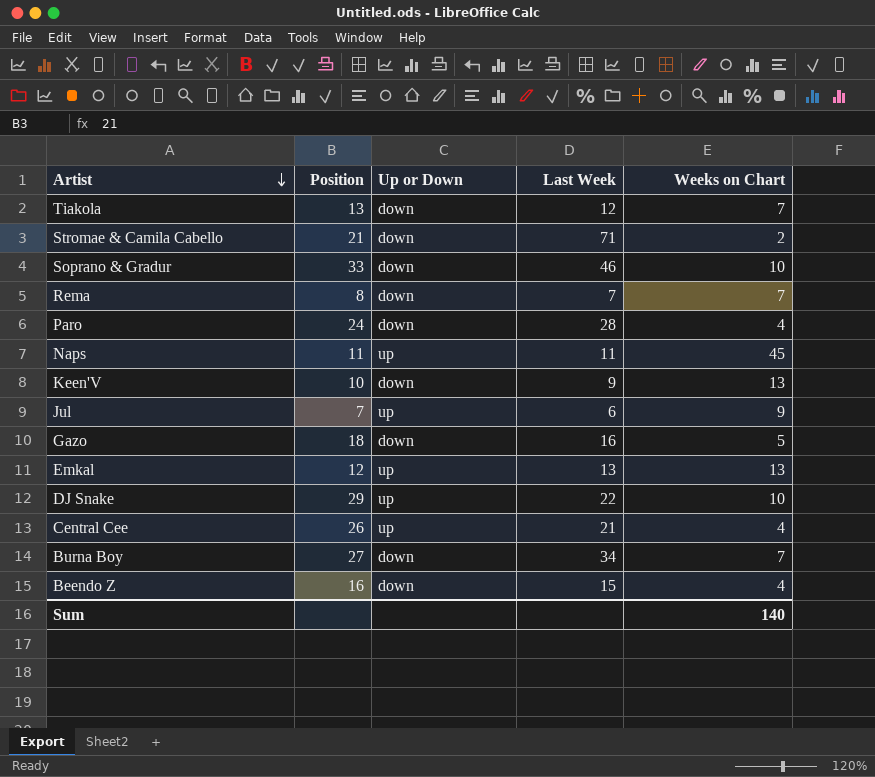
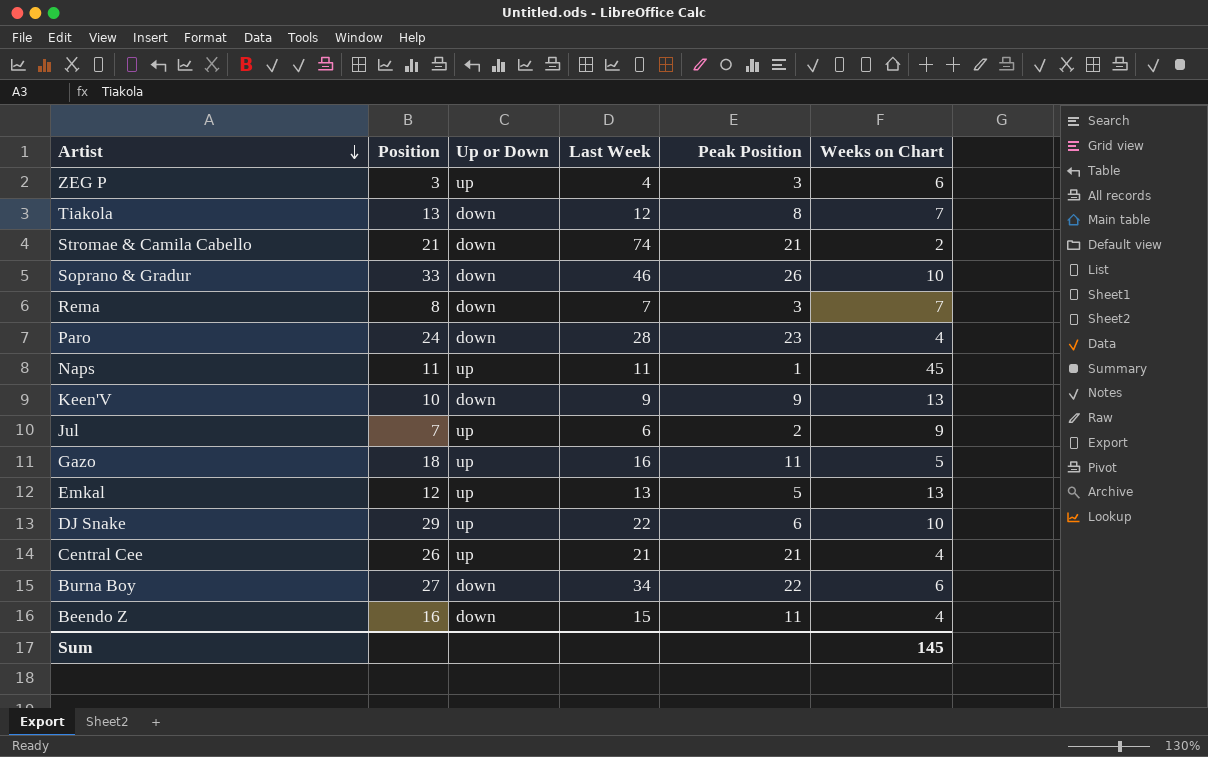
column Peak Position | position: none -> 5
row ZEG P: none -> 3 | up | 4 | 3 | 6
Stromae & Camila Cabello | Last Week: 71 -> 74
Gazo | Up or Down: down -> up
Burna Boy | Weeks on Chart: 7 -> 6
Sum | Weeks on Chart: 140 -> 145

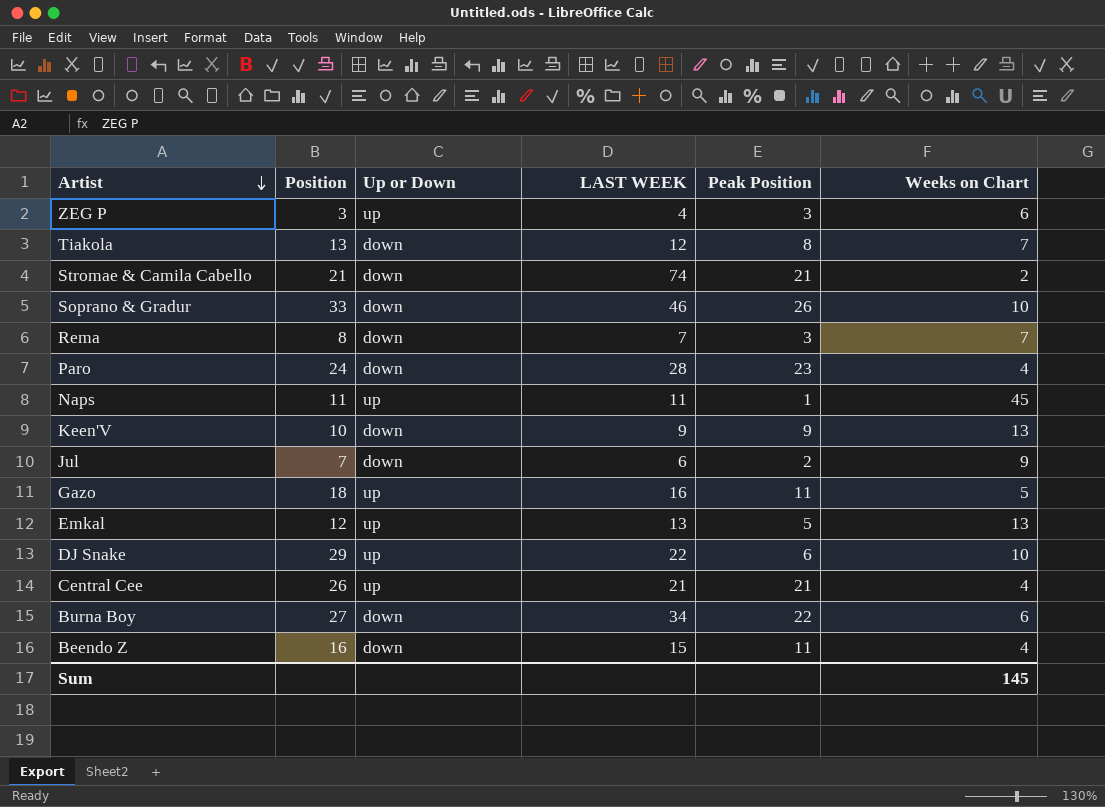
column name: Last Week -> LAST WEEK
Jul | Up or Down: up -> down

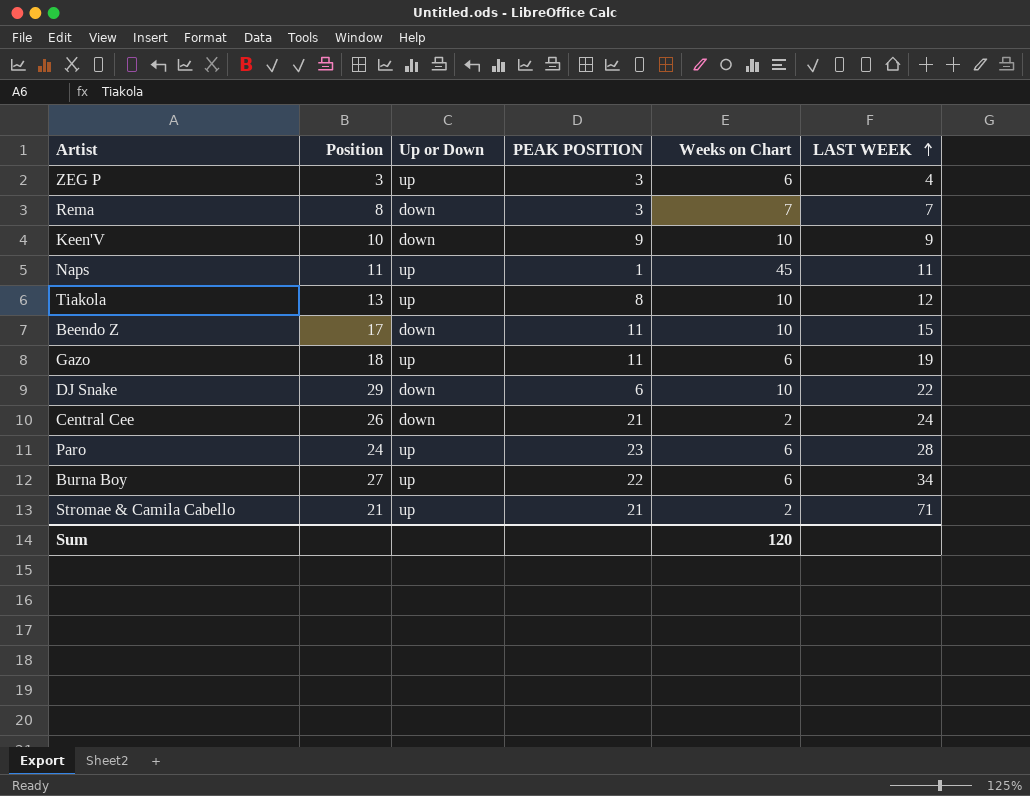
row order: Artist descending -> LAST WEEK ascending
column name: Peak Position -> PEAK POSITION
column LAST WEEK | position: 4 -> 6
row Soprano & Gradur: 33 | down | 46 | 26 | 10 -> none
row Jul: 7 | down | 6 | 2 | 9 -> none
row Emkal: 12 | up | 13 | 5 | 13 -> none
Keen'V | Weeks on Chart: 13 -> 10
Tiakola | Up or Down: down -> up
Tiakola | Weeks on Chart: 7 -> 10
Beendo Z | Position: 16 -> 17
Beendo Z | Weeks on Chart: 4 -> 10
Gazo | Weeks on Chart: 5 -> 6
Gazo | LAST WEEK: 16 -> 19
DJ Snake | Up or Down: up -> down
Central Cee | Up or Down: up -> down
Central Cee | Weeks on Chart: 4 -> 2
Central Cee | LAST WEEK: 21 -> 24
Paro | Up or Down: down -> up
Paro | Weeks on Chart: 4 -> 6
Burna Boy | Up or Down: down -> up
Stromae & Camila Cabello | Up or Down: down -> up
Stromae & Camila Cabello | LAST WEEK: 74 -> 71
Sum | Weeks on Chart: 145 -> 120

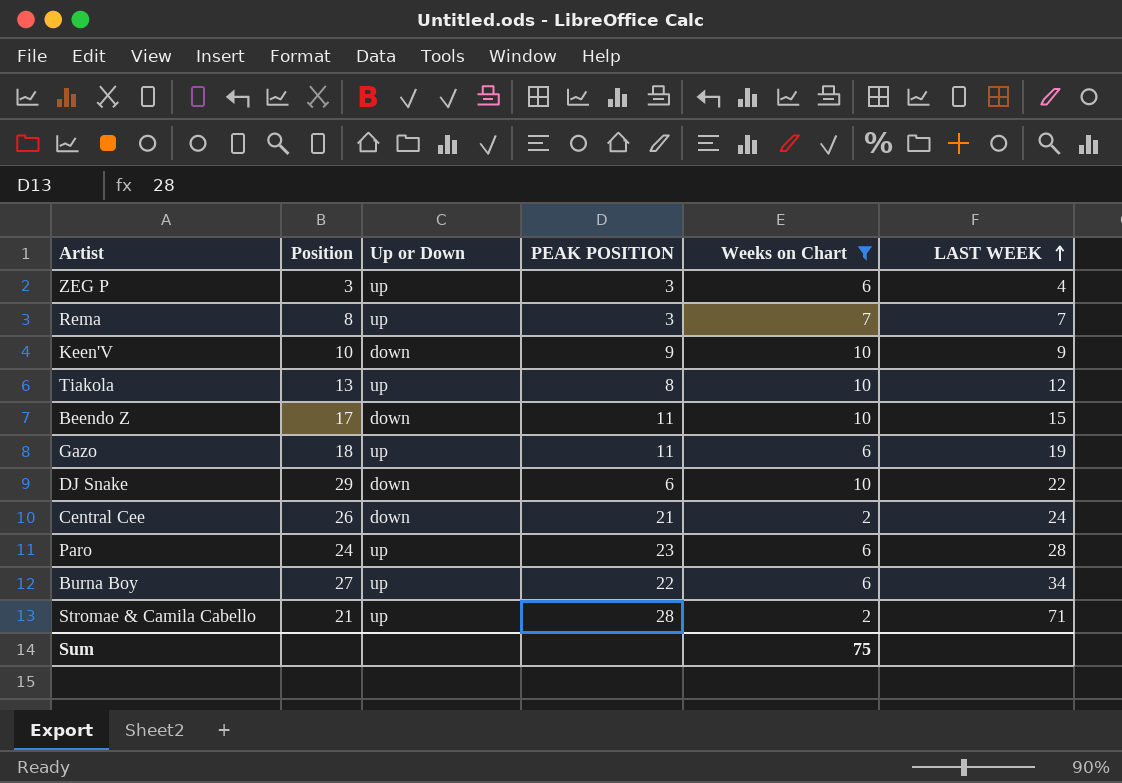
filter: none -> Weeks on Chart != 45
Rema | Up or Down: down -> up
Stromae & Camila Cabello | PEAK POSITION: 21 -> 28
Sum | Weeks on Chart: 120 -> 75

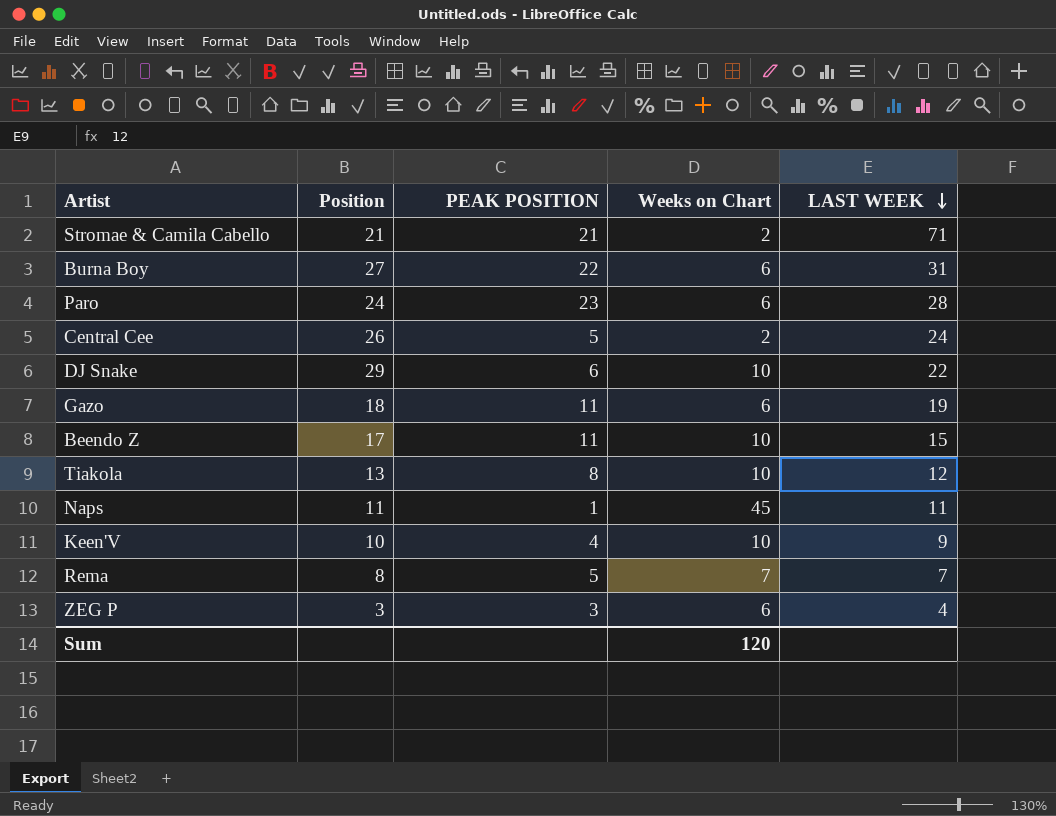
filter: Weeks on Chart != 45 -> none
row order: LAST WEEK ascending -> LAST WEEK descending
column Up or Down | position: 3 -> none
Stromae & Camila Cabello | PEAK POSITION: 28 -> 21
Burna Boy | LAST WEEK: 34 -> 31
Central Cee | PEAK POSITION: 21 -> 5
Keen'V | PEAK POSITION: 9 -> 4
Rema | PEAK POSITION: 3 -> 5
Sum | Weeks on Chart: 75 -> 120

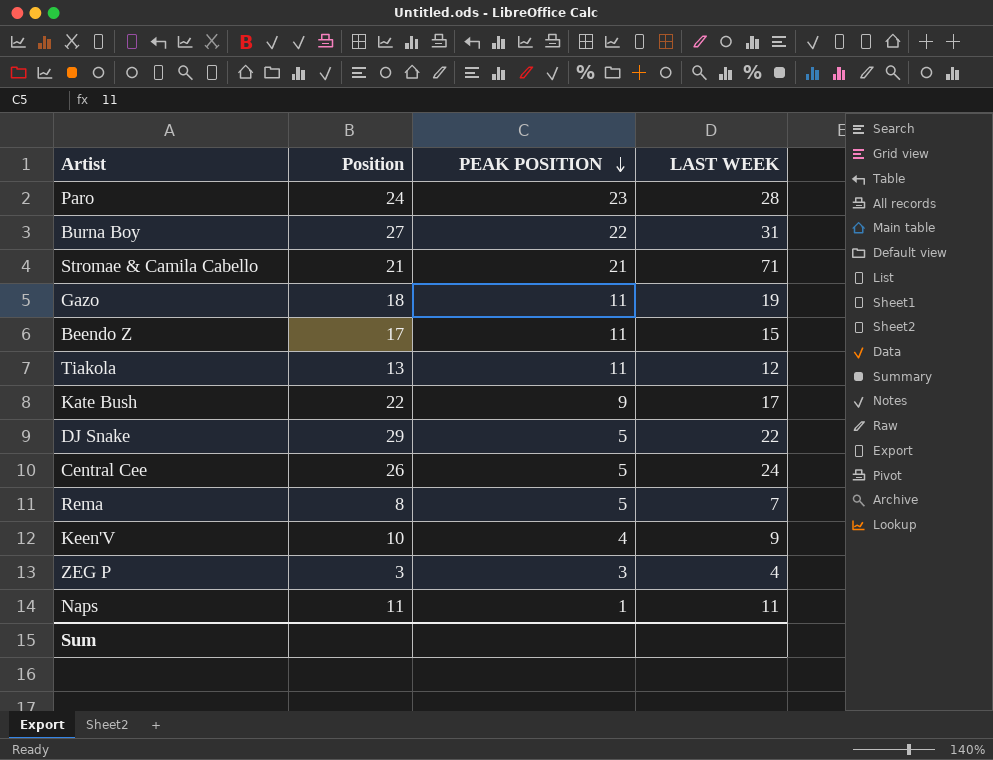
row order: LAST WEEK descending -> PEAK POSITION descending
column Weeks on Chart | position: 4 -> none
Tiakola | PEAK POSITION: 8 -> 11
row Kate Bush: none -> 22 | 9 | 17
DJ Snake | PEAK POSITION: 6 -> 5

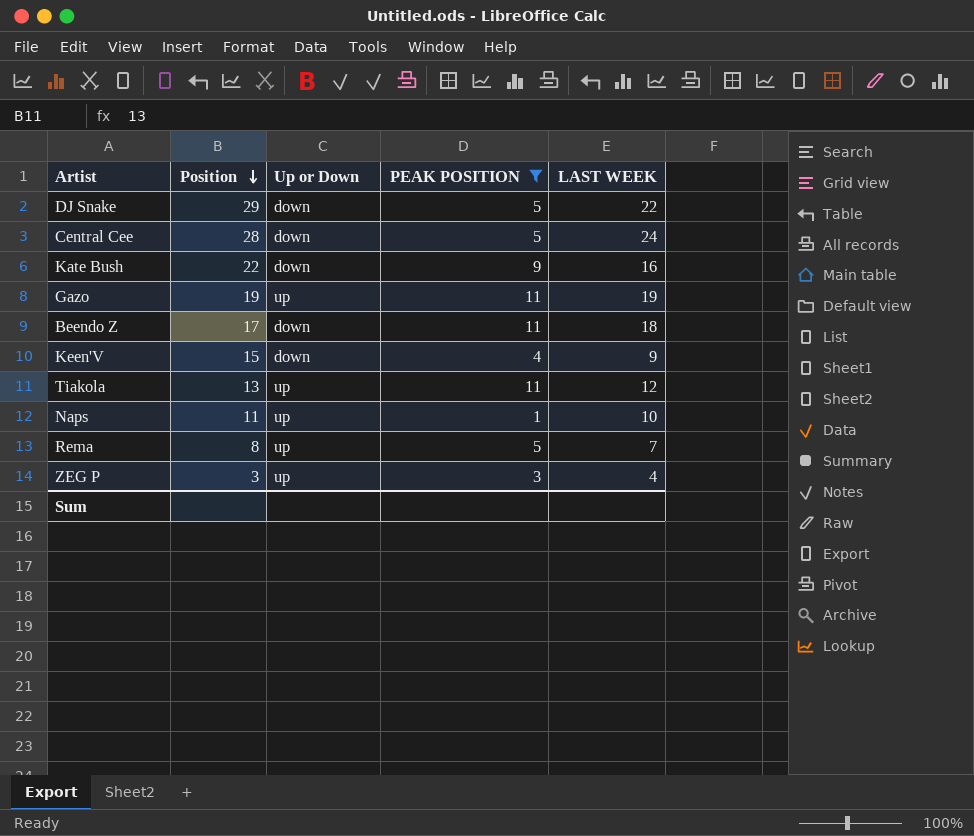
filter: none -> PEAK POSITION <= 11
row order: PEAK POSITION descending -> Position descending
column Up or Down | position: none -> 3
Central Cee | Position: 26 -> 28
Kate Bush | LAST WEEK: 17 -> 16
Gazo | Position: 18 -> 19
Beendo Z | LAST WEEK: 15 -> 18
Keen'V | Position: 10 -> 15
Naps | LAST WEEK: 11 -> 10

